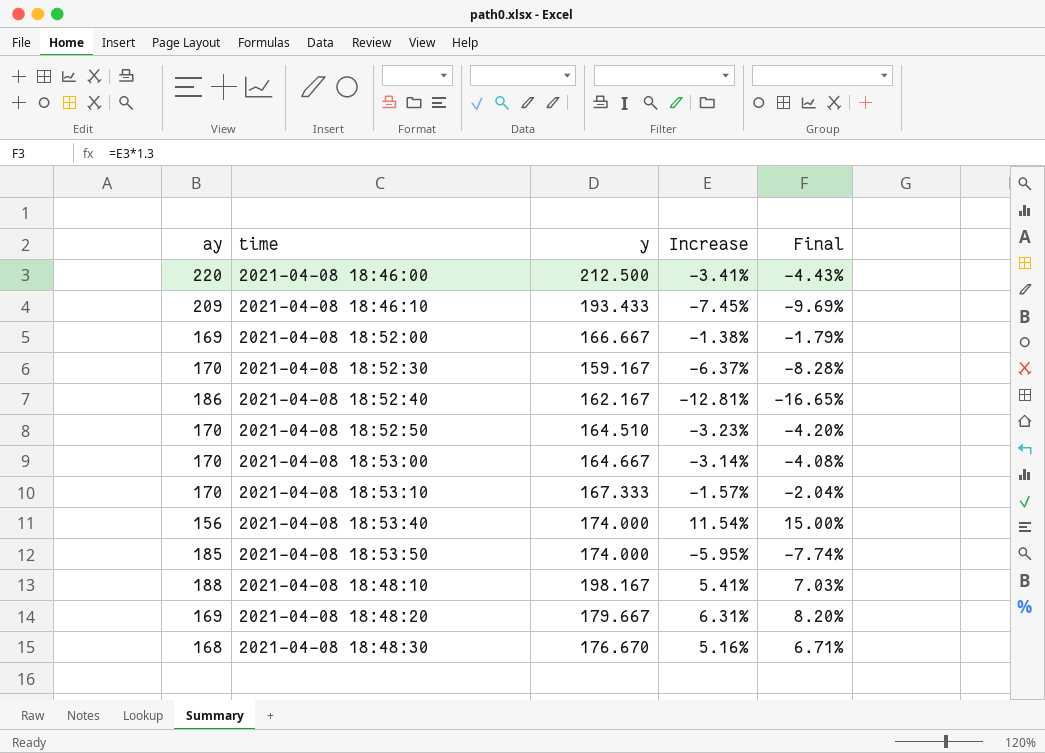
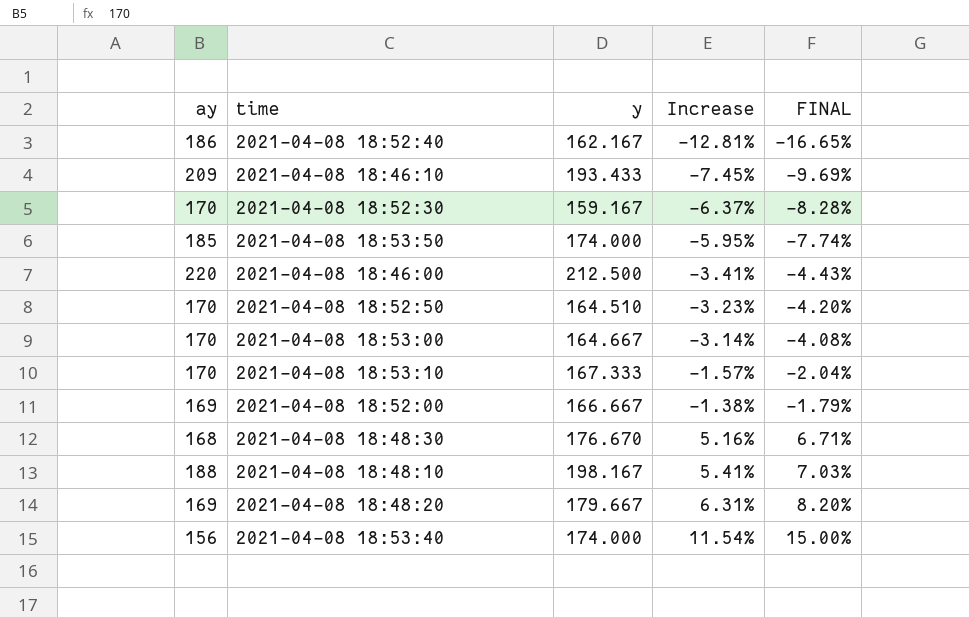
row order: none -> Increase ascending
column name: Final -> FINAL

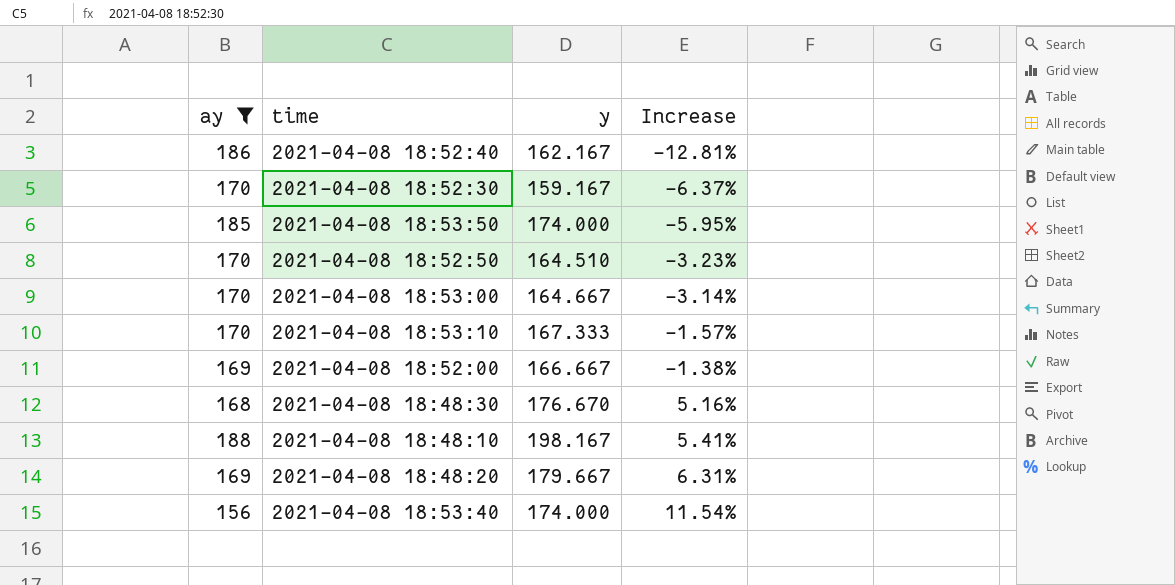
filter: none -> ay <= 188
column FINAL | formula: [Increase] * 1.3 -> none

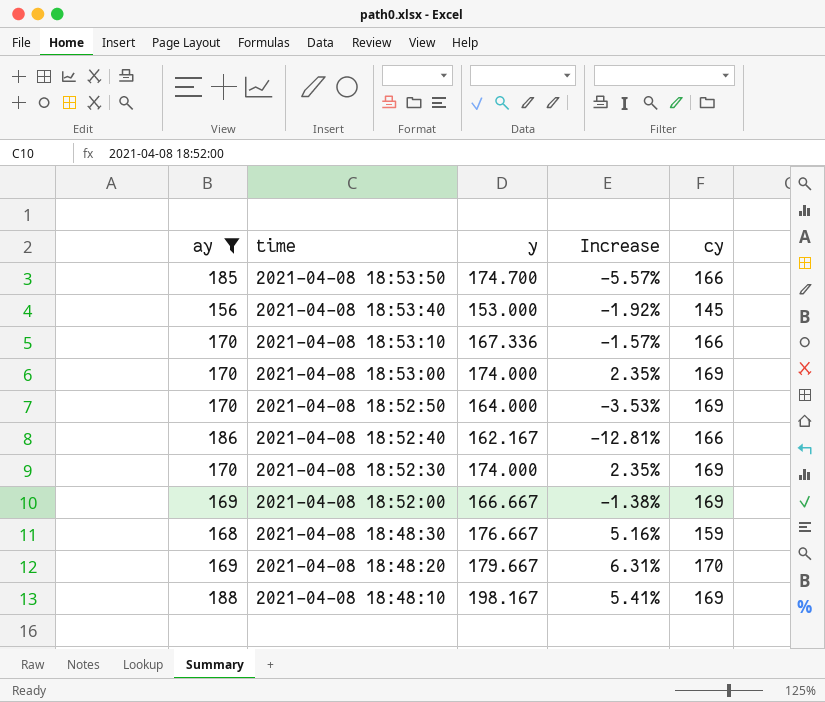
row order: Increase ascending -> time descending
column cy | position: none -> 5
2021-04-08 18:53:50 | y: 174.000 -> 174.700
2021-04-08 18:53:50 | Increase: -5.95% -> -5.57%
2021-04-08 18:53:40 | y: 174.000 -> 153.000
2021-04-08 18:53:40 | Increase: 11.54% -> -1.92%
2021-04-08 18:53:10 | y: 167.333 -> 167.336
2021-04-08 18:53:00 | y: 164.667 -> 174.000
2021-04-08 18:53:00 | Increase: -3.14% -> 2.35%
2021-04-08 18:52:50 | y: 164.510 -> 164.000
2021-04-08 18:52:50 | Increase: -3.23% -> -3.53%
2021-04-08 18:52:30 | y: 159.167 -> 174.000
2021-04-08 18:52:30 | Increase: -6.37% -> 2.35%
2021-04-08 18:48:30 | y: 176.670 -> 176.667

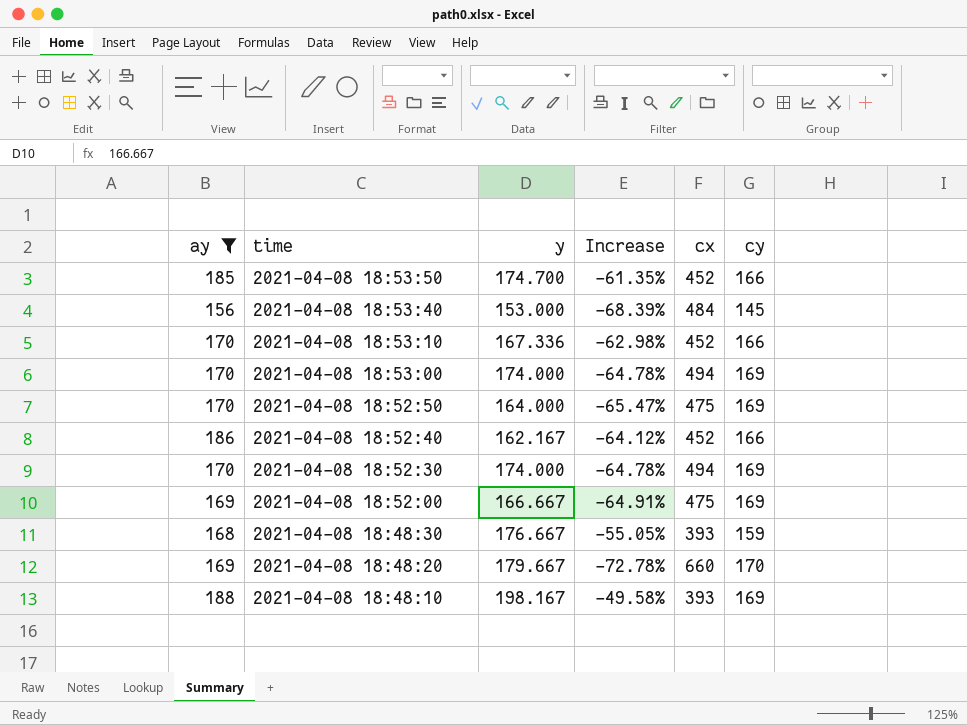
column Increase | formula: ([y] - [ay]) / [ay] -> ([y] - [cx]) / [cx]
column cx | position: none -> 5

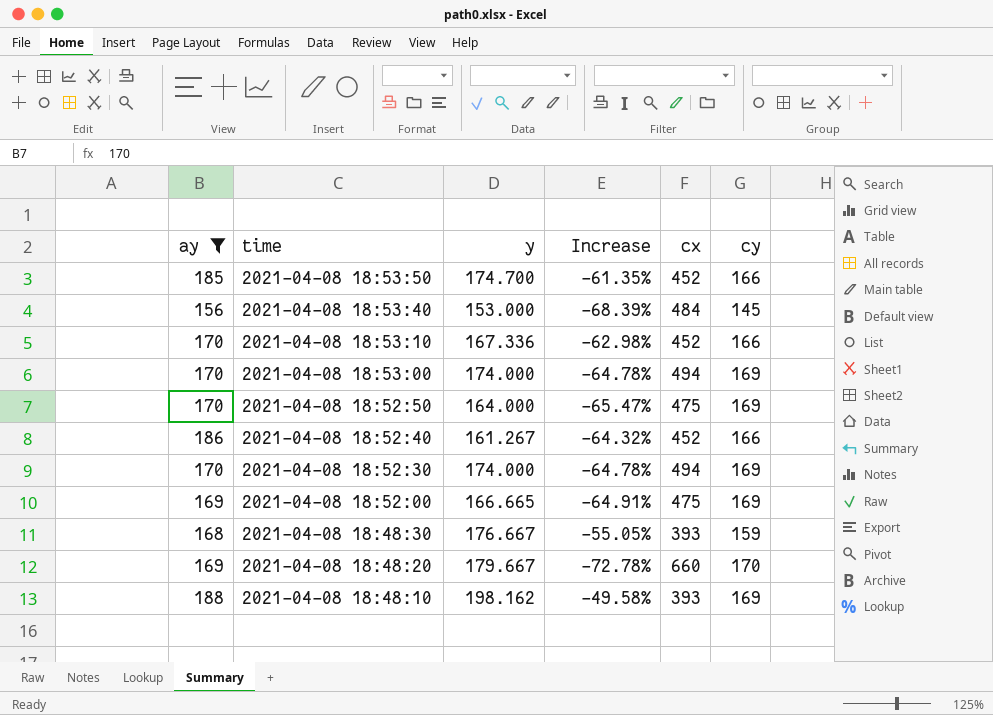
2021-04-08 18:52:40 | y: 162.167 -> 161.267
2021-04-08 18:52:40 | Increase: -64.12% -> -64.32%
2021-04-08 18:52:00 | y: 166.667 -> 166.665
2021-04-08 18:48:10 | y: 198.167 -> 198.162

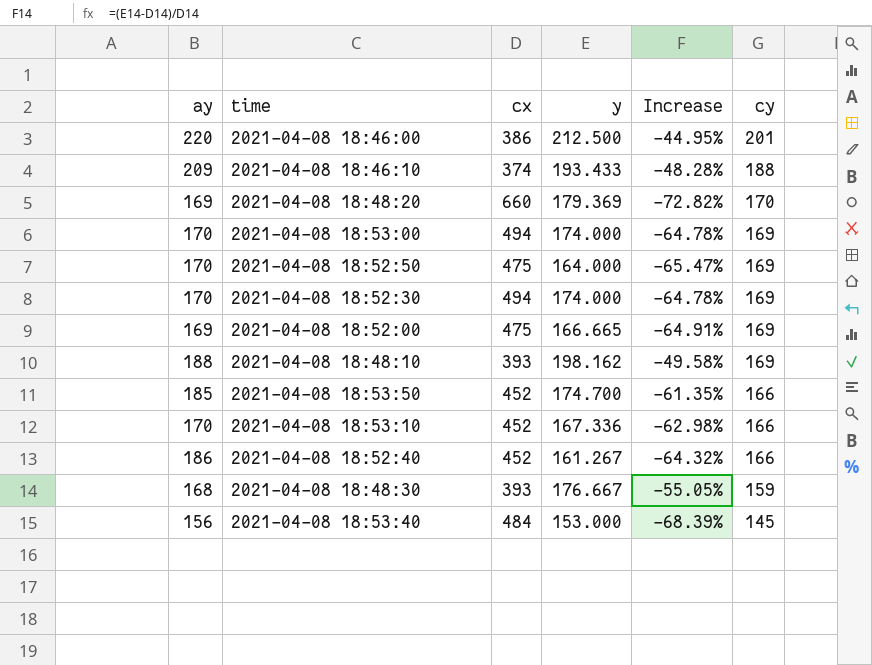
filter: ay <= 188 -> none
row order: time descending -> cy descending
column cx | position: 5 -> 3
2021-04-08 18:48:20 | y: 179.667 -> 179.369
2021-04-08 18:48:20 | Increase: -72.78% -> -72.82%

